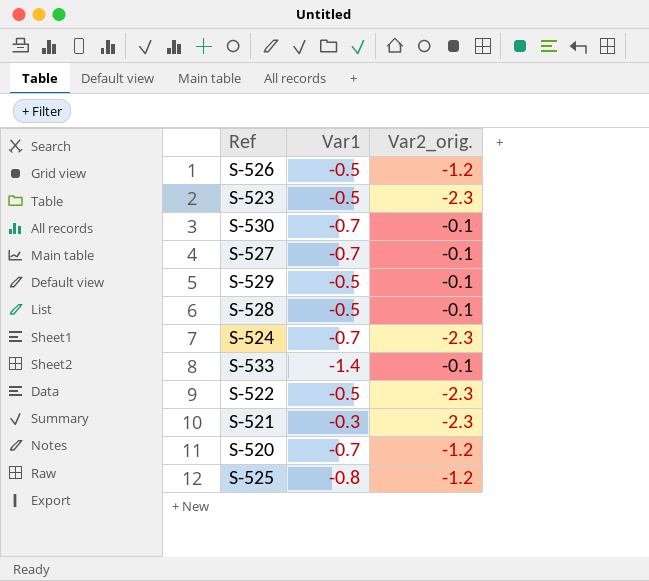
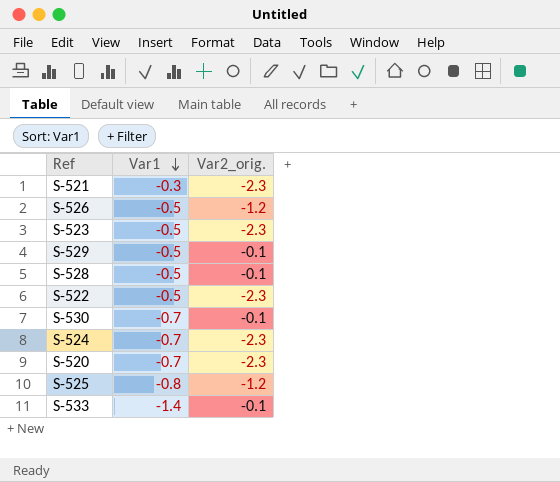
row order: none -> Var1 descending
row S-527: -0.7 | -0.1 -> none
S-520 | Var2_orig.: -1.2 -> -2.3

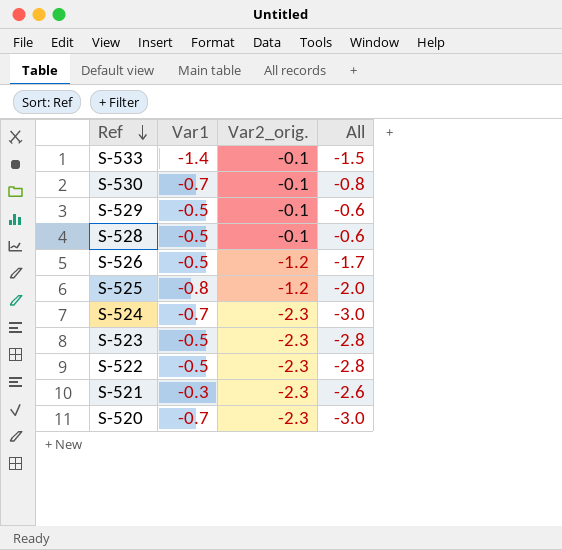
row order: Var1 descending -> Ref descending
column All | formula: none -> [Var1] + [Var2_orig.]

